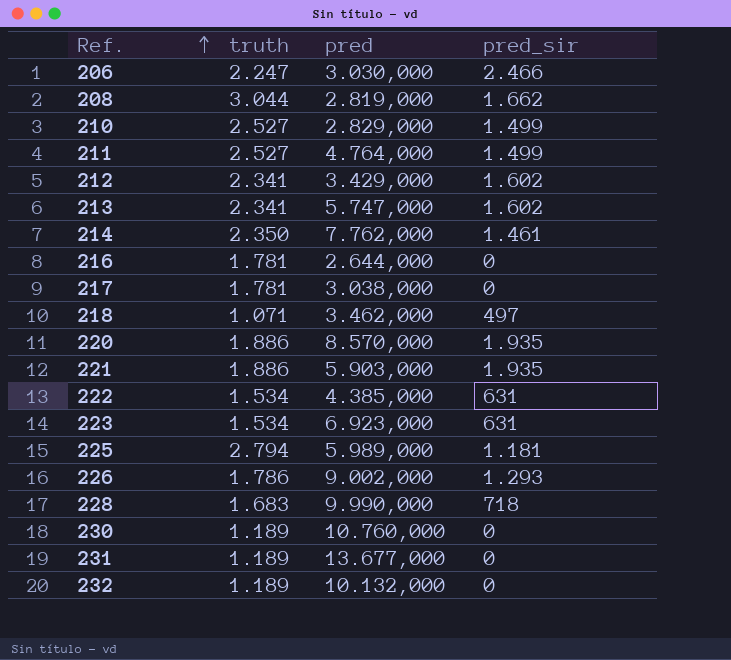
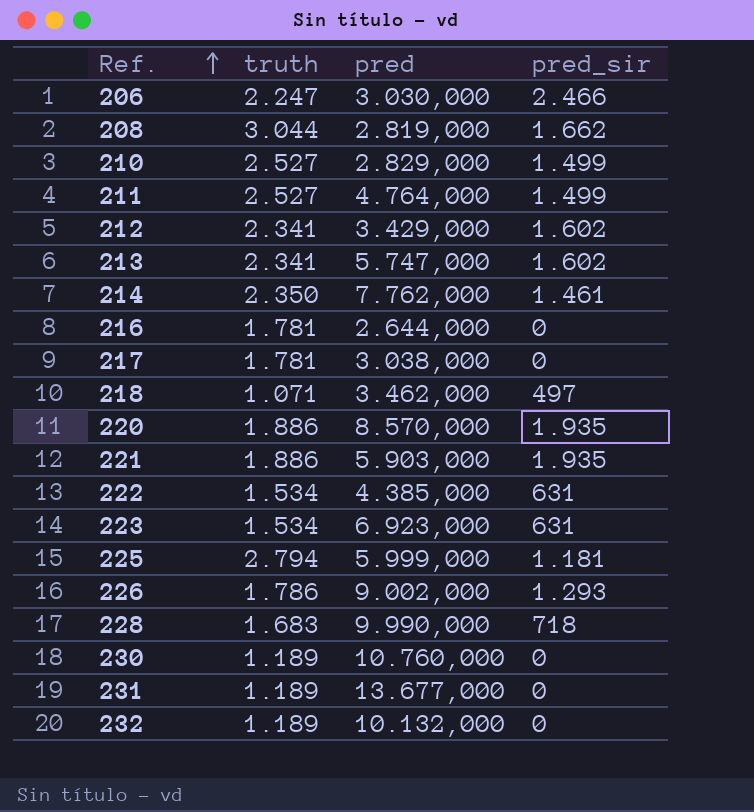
225 | pred: 5.989,000 -> 5.999,000

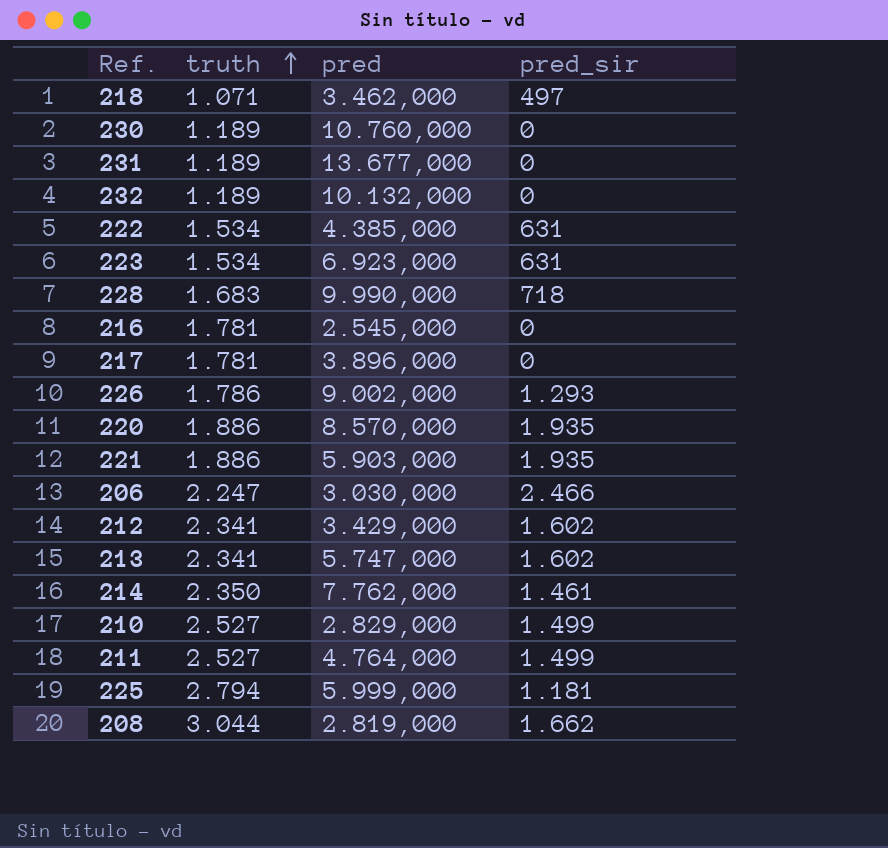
row order: Ref. ascending -> truth ascending
216 | pred: 2.644,000 -> 2.545,000
217 | pred: 3.038,000 -> 3.896,000

